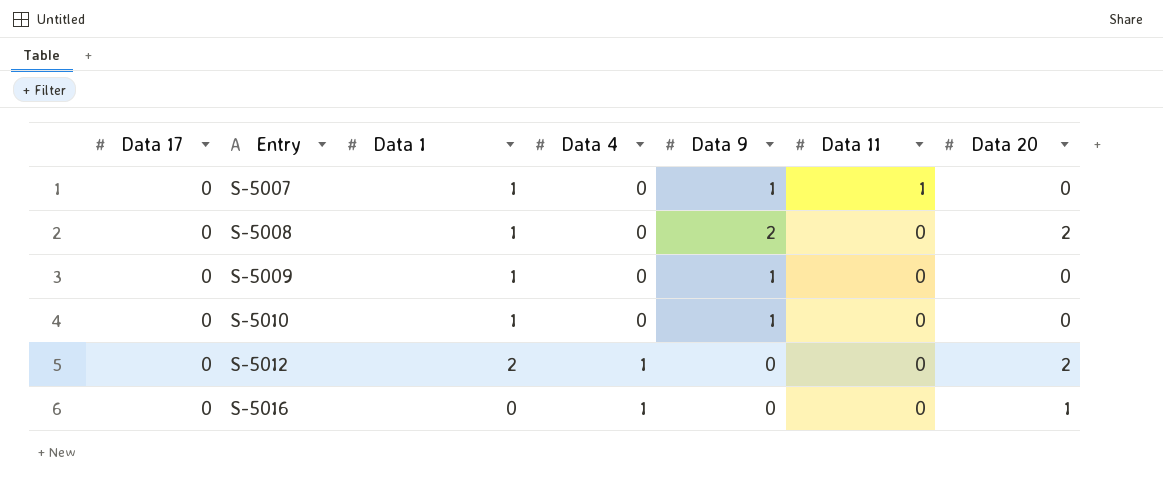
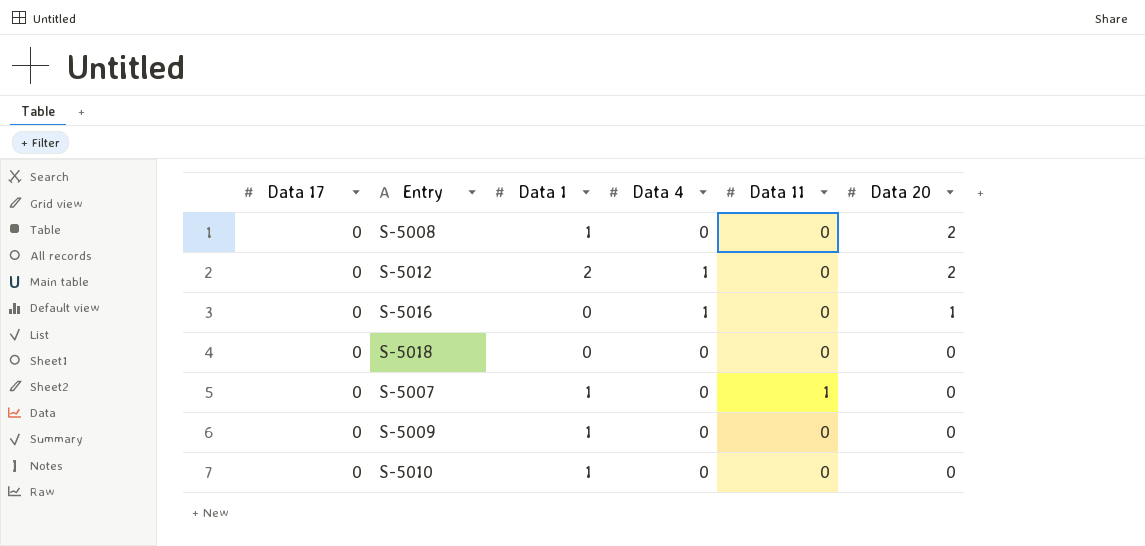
row order: Entry ascending -> Data 20 descending
column Data 9 | position: 5 -> none
row S-5018: none -> 0 | 0 | 0 | 0 | 0

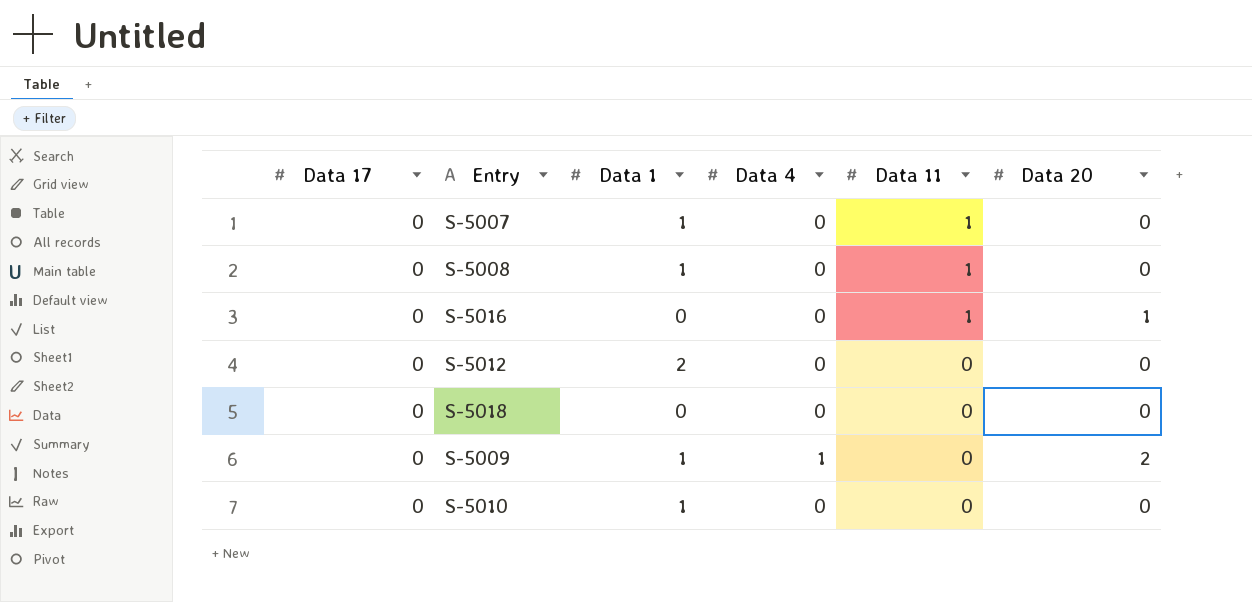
row order: Data 20 descending -> Data 11 descending
S-5008 | Data 11: 0 -> 1
S-5008 | Data 20: 2 -> 0
S-5016 | Data 4: 1 -> 0
S-5016 | Data 11: 0 -> 1
S-5012 | Data 4: 1 -> 0
S-5012 | Data 20: 2 -> 0
S-5009 | Data 4: 0 -> 1
S-5009 | Data 20: 0 -> 2

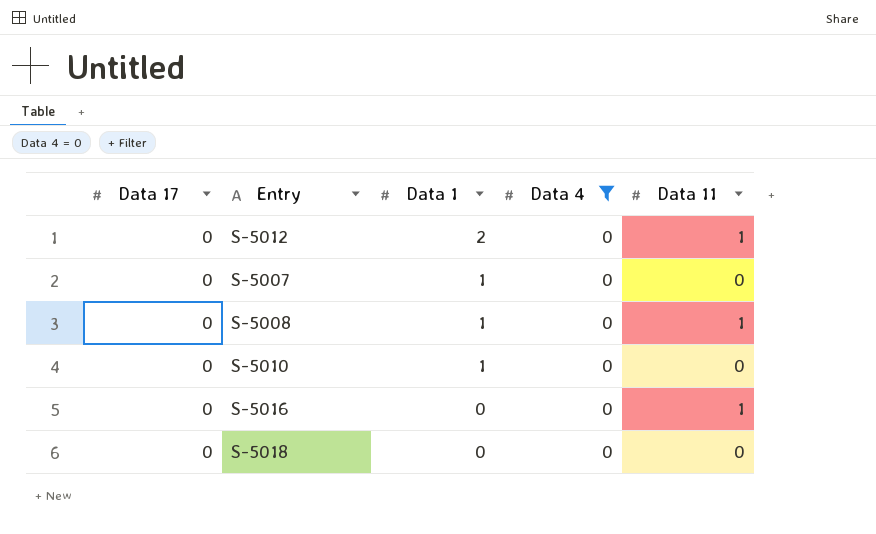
filter: none -> Data 4 = 0
row order: Data 11 descending -> Data 1 descending
column Data 20 | position: 6 -> none
S-5012 | Data 11: 0 -> 1
S-5007 | Data 11: 1 -> 0

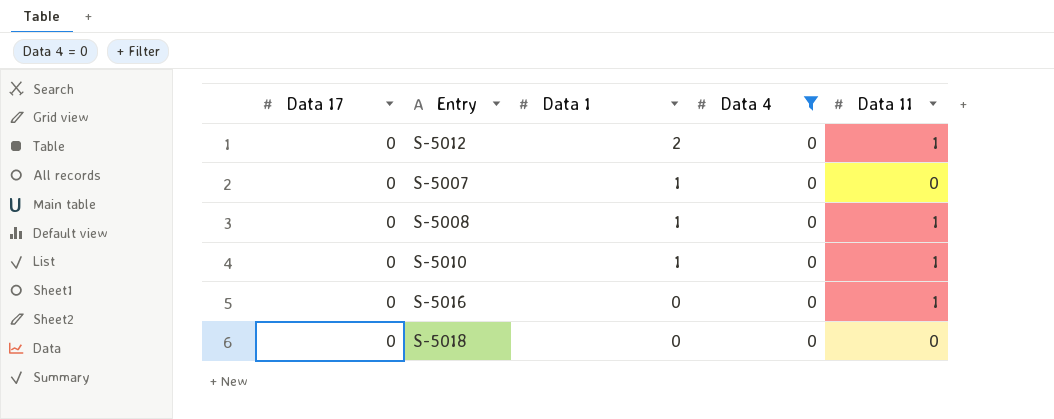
S-5010 | Data 11: 0 -> 1

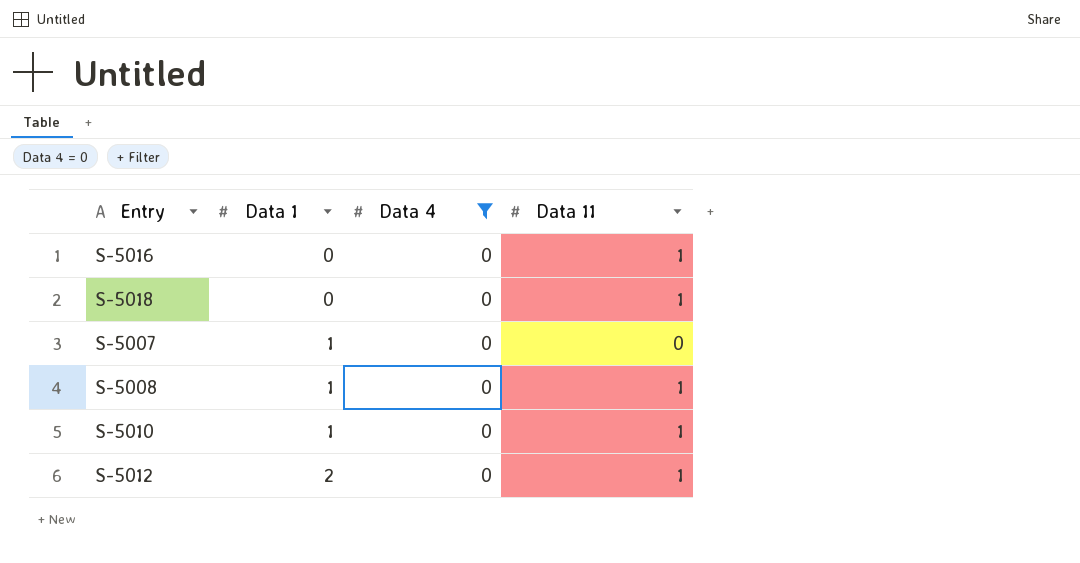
row order: Data 1 descending -> Data 1 ascending
column Data 17 | position: 1 -> none
S-5018 | Data 11: 0 -> 1

